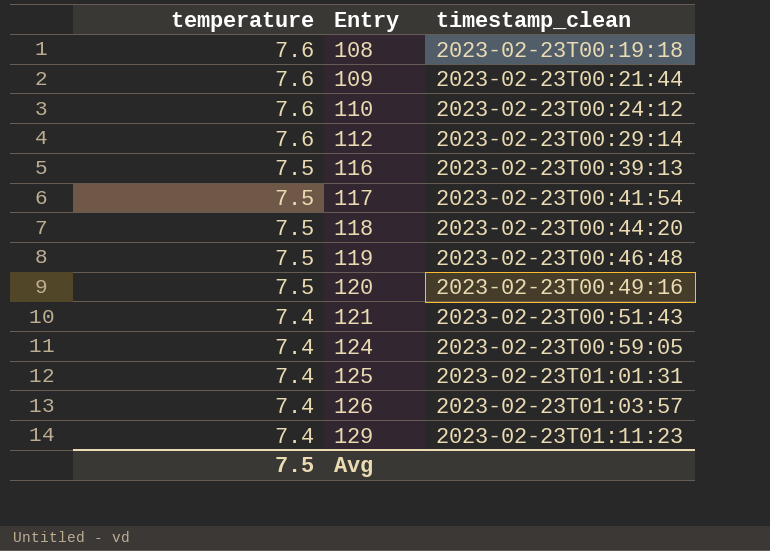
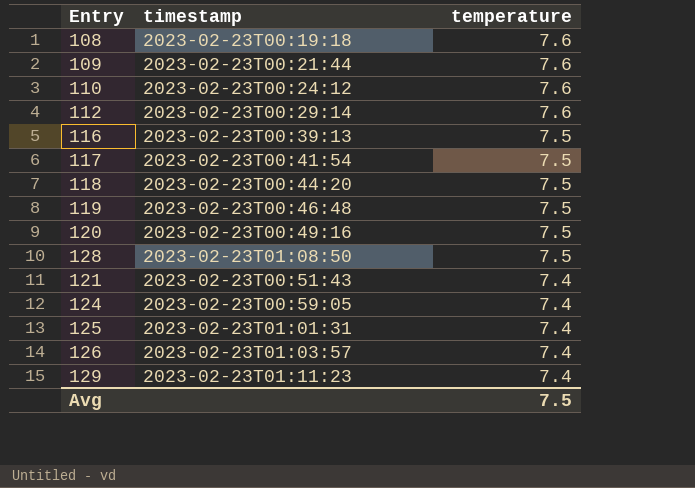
column name: timestamp_clean -> timestamp
column temperature | position: 1 -> 3
row 128: none -> 2023-02-23T01:08:50 | 7.5

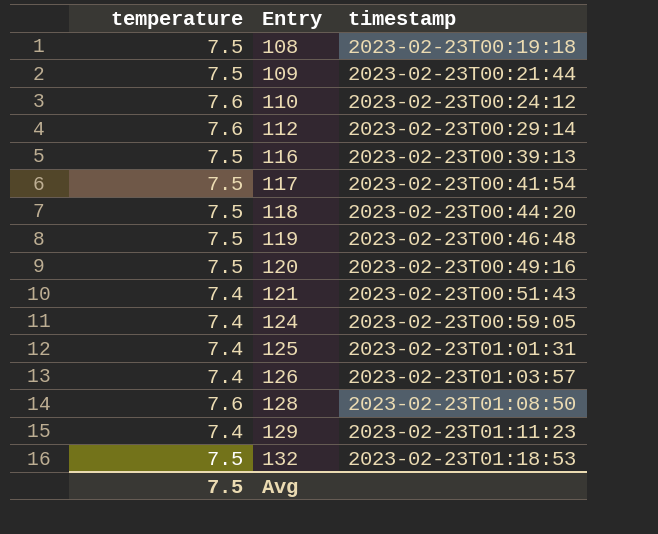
row order: temperature descending -> Entry ascending
column temperature | position: 3 -> 1
108 | temperature: 7.6 -> 7.5
109 | temperature: 7.6 -> 7.5
128 | temperature: 7.5 -> 7.6
row 132: none -> 7.5 | 2023-02-23T01:18:53

